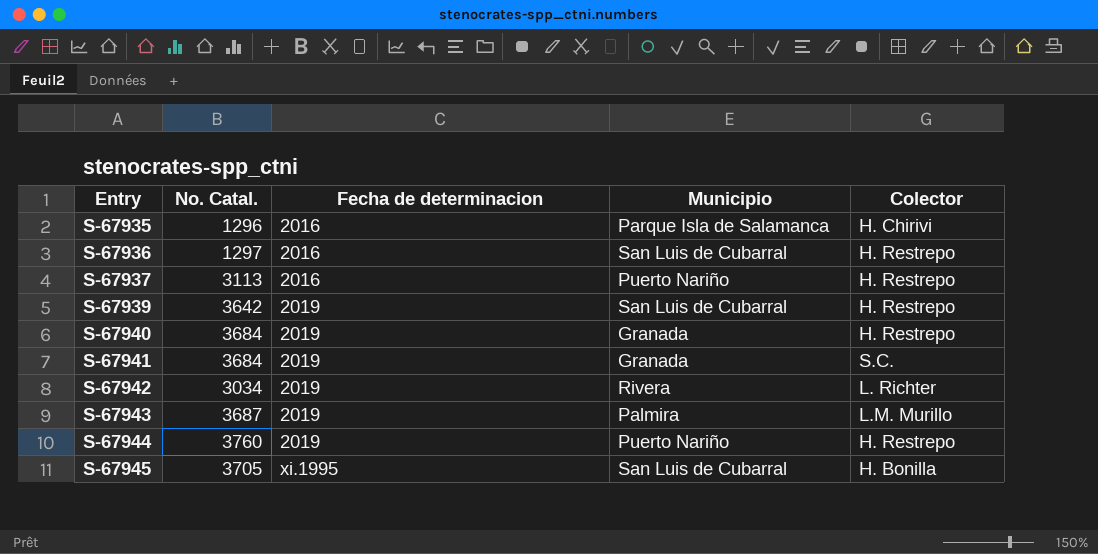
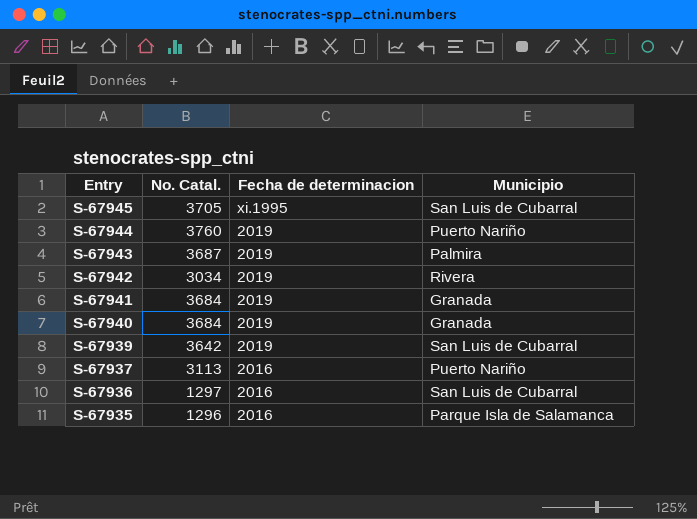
row order: Entry ascending -> Entry descending
column Colector | position: 5 -> none

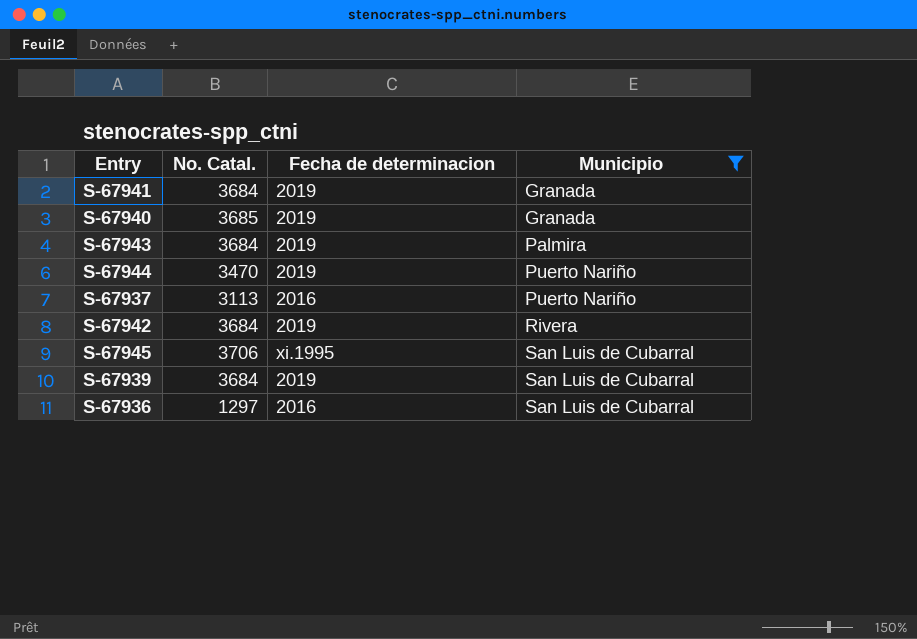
filter: none -> Municipio != Parque Isla de Salamanca
row order: Entry descending -> Municipio ascending
S-67940 | No. Catal.: 3684 -> 3685
S-67943 | No. Catal.: 3687 -> 3684
S-67944 | No. Catal.: 3760 -> 3470
S-67942 | No. Catal.: 3034 -> 3684
S-67945 | No. Catal.: 3705 -> 3706
S-67939 | No. Catal.: 3642 -> 3684

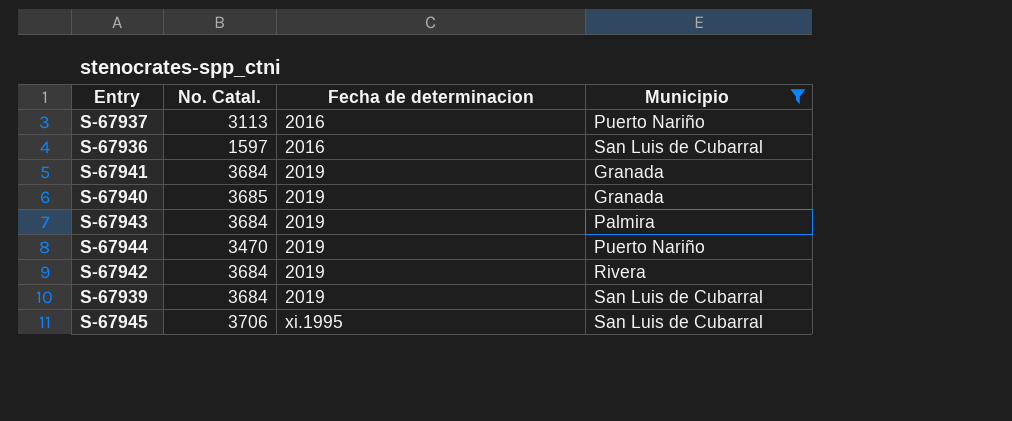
row order: Municipio ascending -> Fecha de determinacion ascending
S-67936 | No. Catal.: 1297 -> 1597

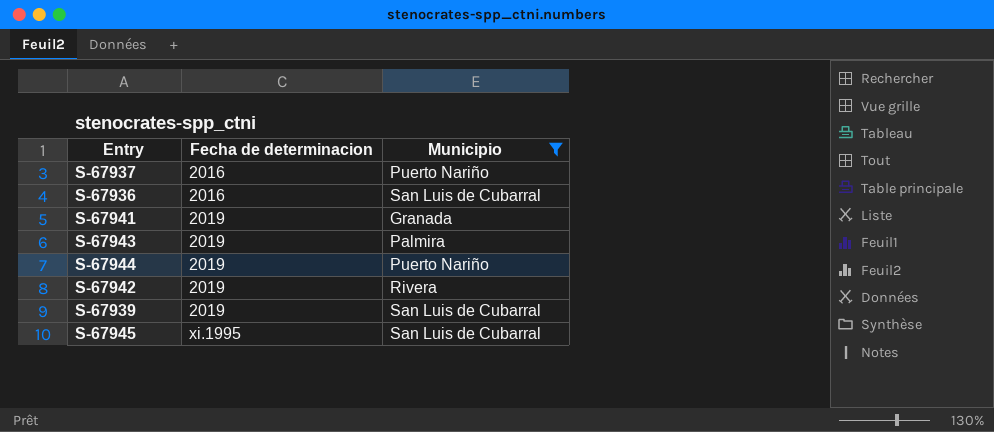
column No. Catal. | position: 2 -> none
row S-67940: 3685 | 2019 | Granada -> none

